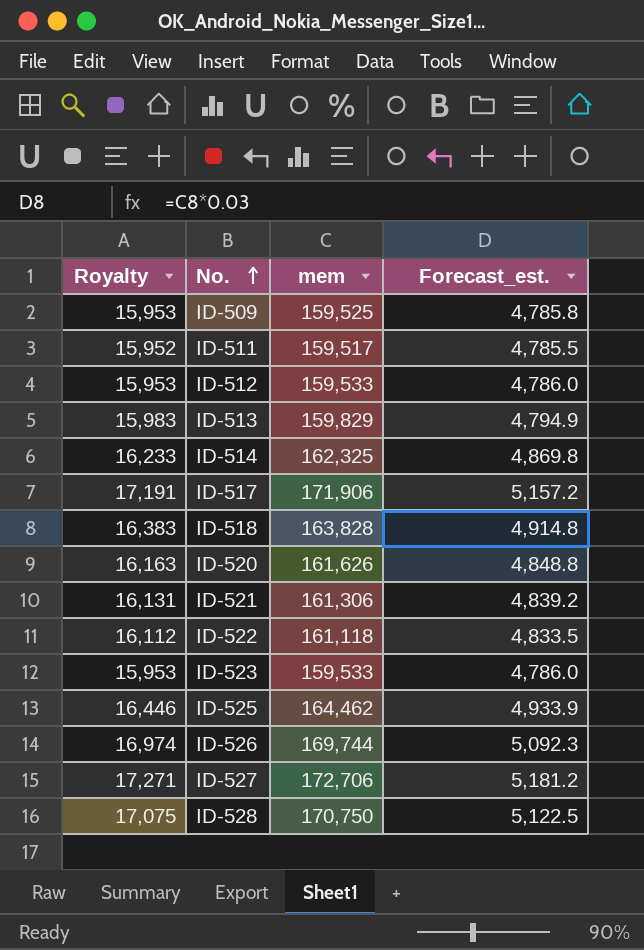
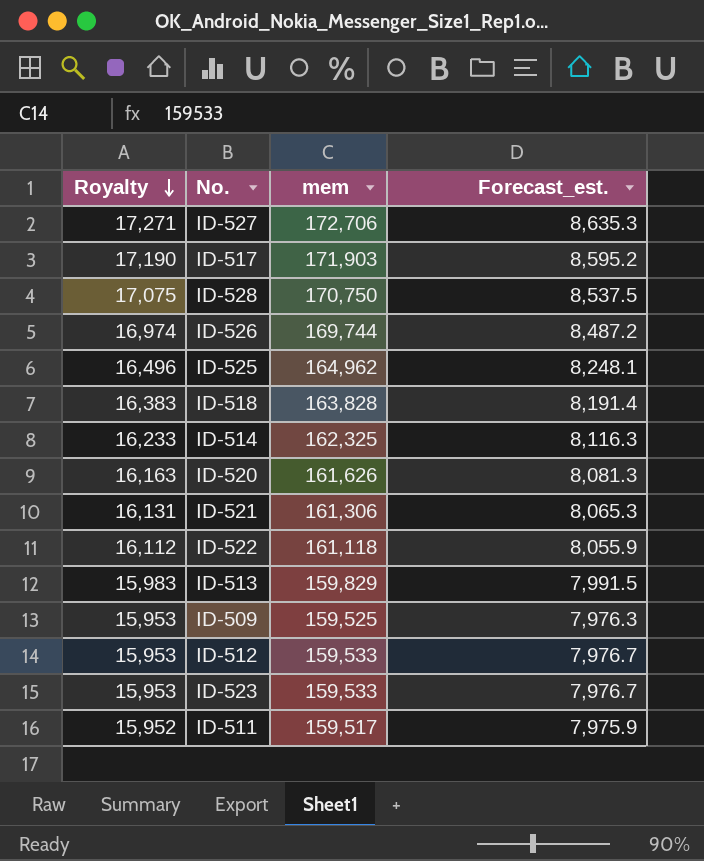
row order: No. ascending -> Royalty descending
column Forecast_est. | formula: [mem] * 0.03 -> [mem] * 0.05
ID-517 | Royalty: 17,191 -> 17,190
ID-517 | mem: 171,906 -> 171,903
ID-525 | Royalty: 16,446 -> 16,496
ID-525 | mem: 164,462 -> 164,962

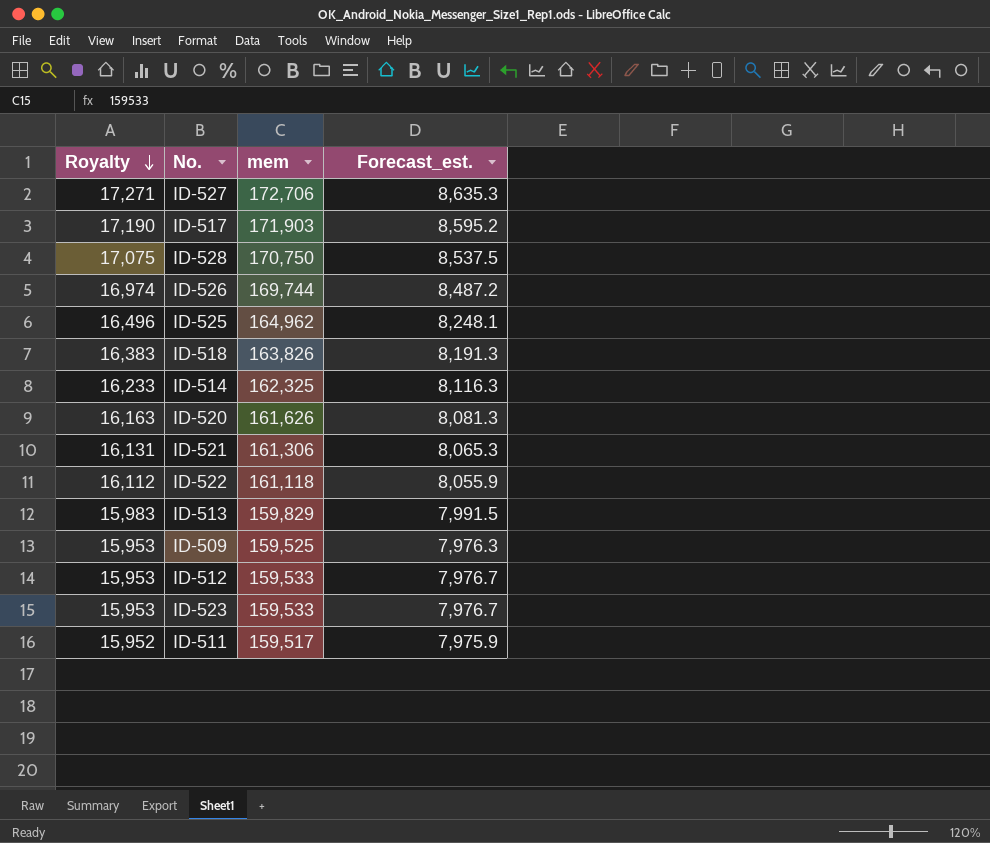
ID-518 | mem: 163,828 -> 163,826
ID-518 | Forecast_est.: 8,191.4 -> 8,191.3

